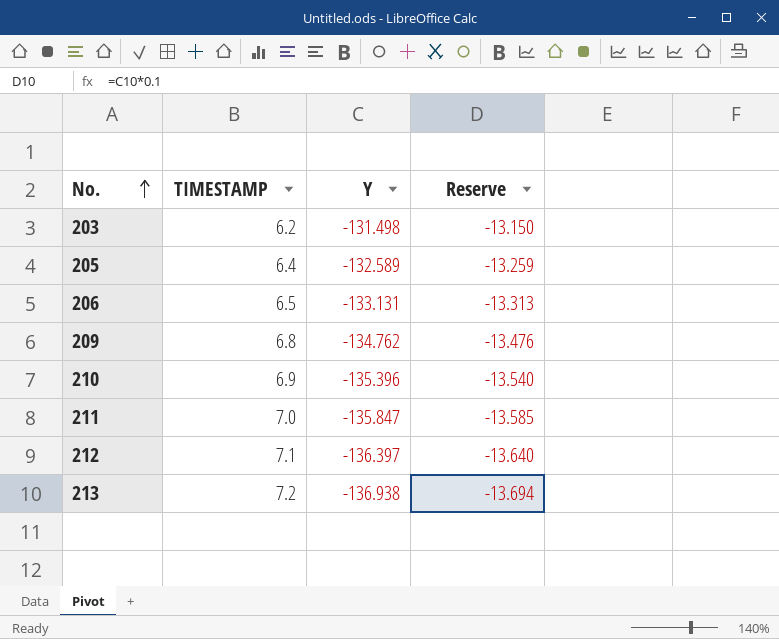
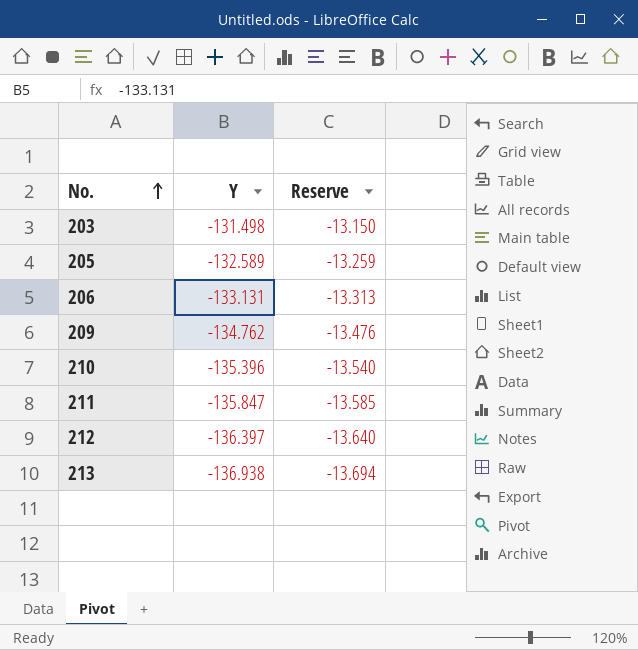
column TIMESTAMP | position: 2 -> none

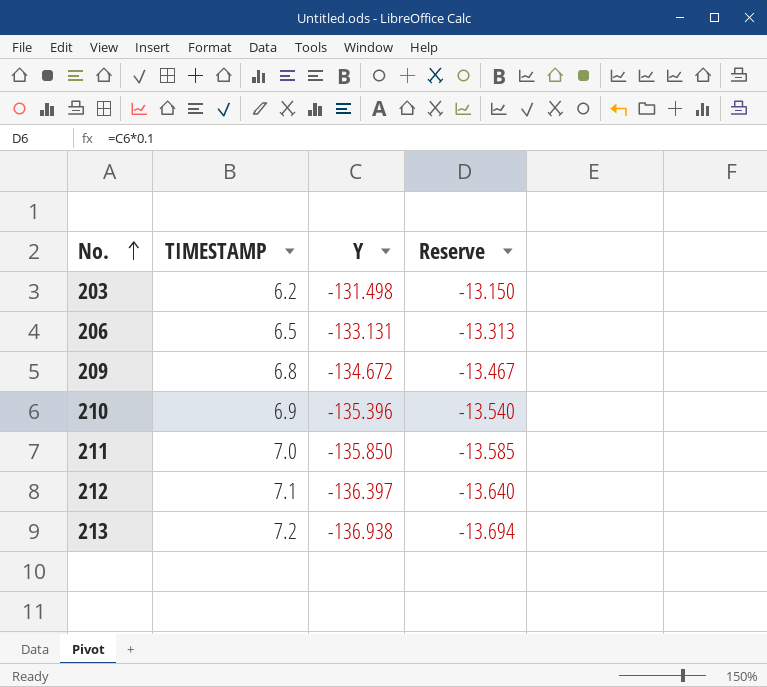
column TIMESTAMP | position: none -> 2
row 205: -132.589 | -13.259 -> none
209 | Y: -134.762 -> -134.672
209 | Reserve: -13.476 -> -13.467
211 | Y: -135.847 -> -135.850

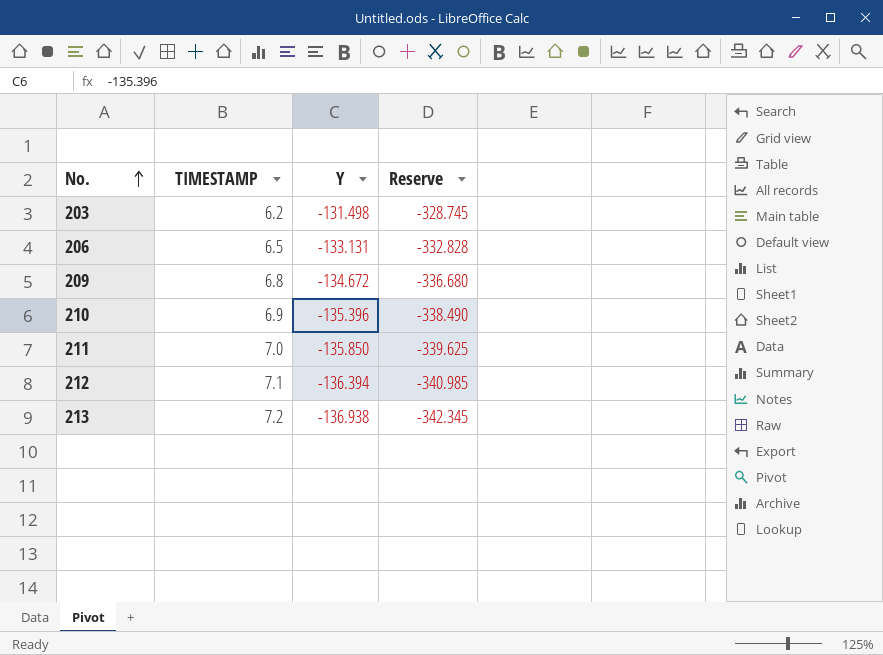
column Reserve | formula: [Y] * 0.1 -> [Y] * 2.5
212 | Y: -136.397 -> -136.394

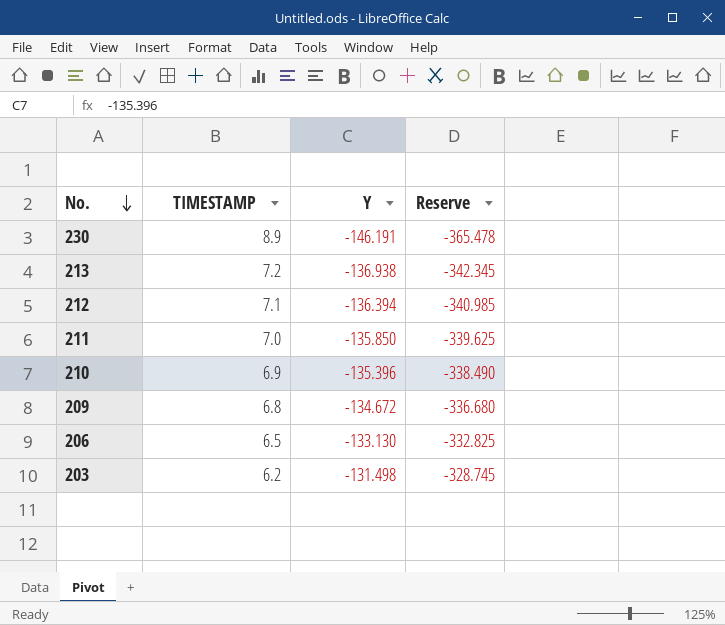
row order: No. ascending -> No. descending
row 230: none -> 8.9 | -146.191 | -365.478
206 | Y: -133.131 -> -133.130
206 | Reserve: -332.828 -> -332.825

